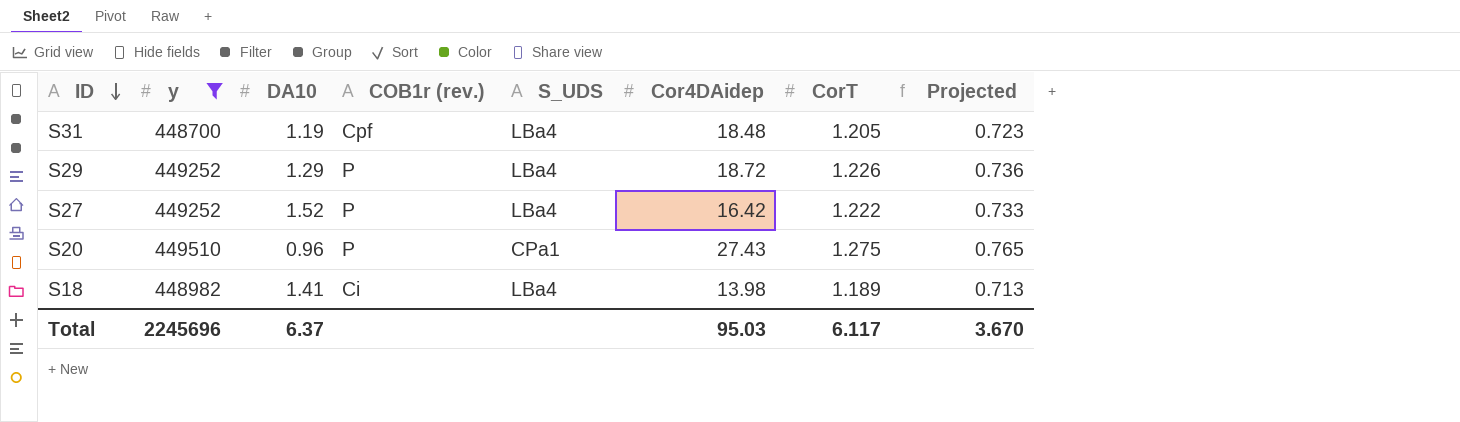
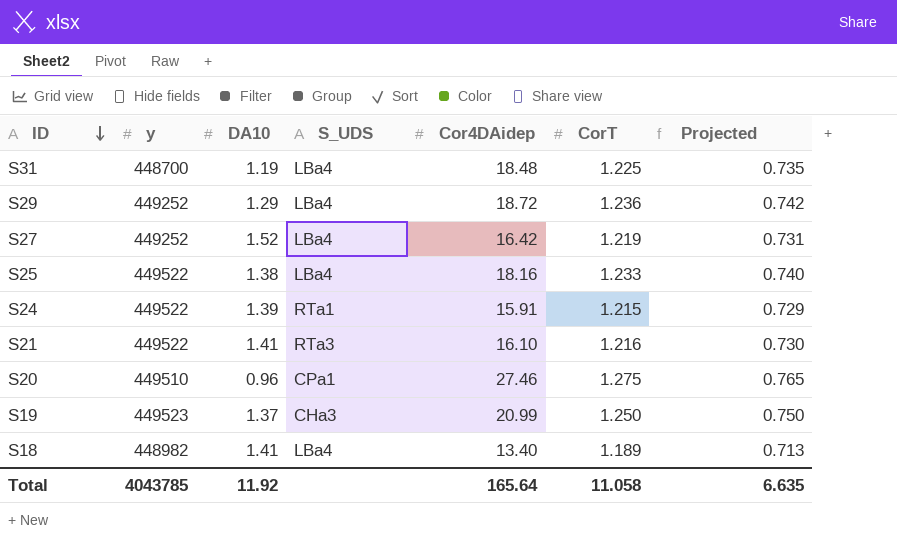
filter: y <= 449510 -> none
column COB1r (rev.) | position: 4 -> none
S31 | CorT: 1.205 -> 1.225
S31 | Projected: 0.723 -> 0.735
S29 | CorT: 1.226 -> 1.236
S29 | Projected: 0.736 -> 0.742
S27 | CorT: 1.222 -> 1.219
S27 | Projected: 0.733 -> 0.731
S20 | Cor4DAidep: 27.43 -> 27.46
S18 | Cor4DAidep: 13.98 -> 13.40
Total | y: 2245696 -> 4043785
Total | DA10: 6.37 -> 11.92
Total | Cor4DAidep: 95.03 -> 165.64
Total | CorT: 6.117 -> 11.058
Total | Projected: 3.670 -> 6.635

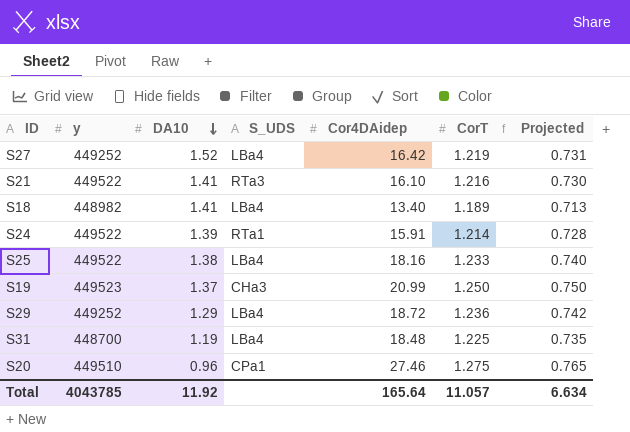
row order: ID descending -> DA10 descending
S24 | CorT: 1.215 -> 1.214
S24 | Projected: 0.729 -> 0.728
Total | CorT: 11.058 -> 11.057
Total | Projected: 6.635 -> 6.634

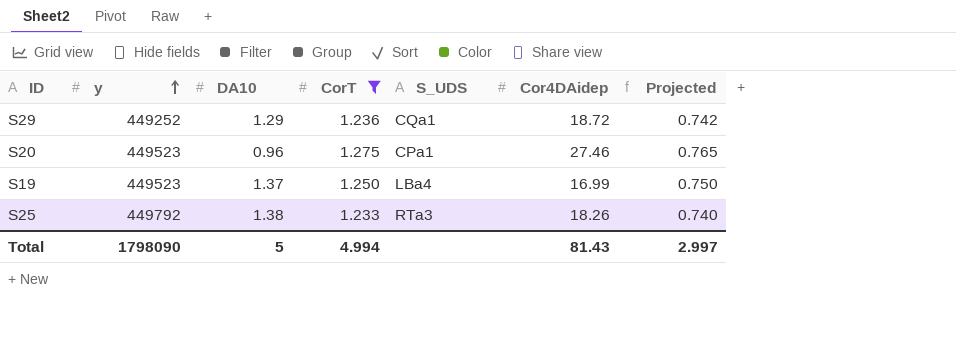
filter: none -> CorT >= 1.233
row order: DA10 descending -> y ascending
column CorT | position: 6 -> 4
S29 | S_UDS: LBa4 -> CQa1
S20 | y: 449510 -> 449523
S19 | S_UDS: CHa3 -> LBa4
S19 | Cor4DAidep: 20.99 -> 16.99
S25 | y: 449522 -> 449792
S25 | S_UDS: LBa4 -> RTa3
S25 | Cor4DAidep: 18.16 -> 18.26
Total | y: 4043785 -> 1798090
Total | DA10: 11.92 -> 5
Total | CorT: 11.057 -> 4.994
Total | Cor4DAidep: 165.64 -> 81.43
Total | Projected: 6.634 -> 2.997

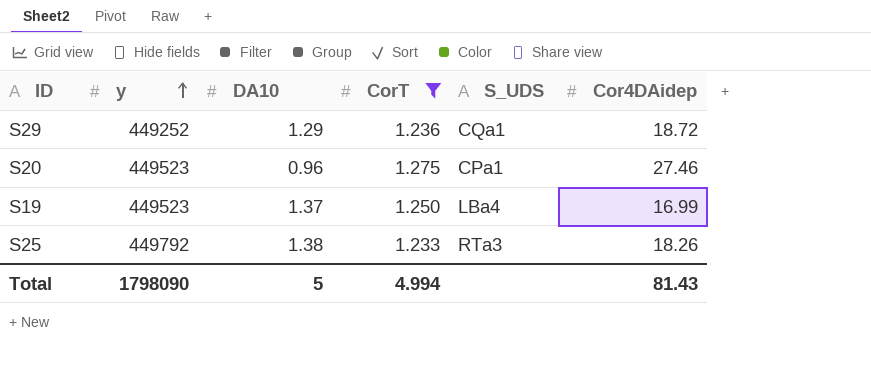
column Projected | formula: [CorT] * 0.6 -> none

